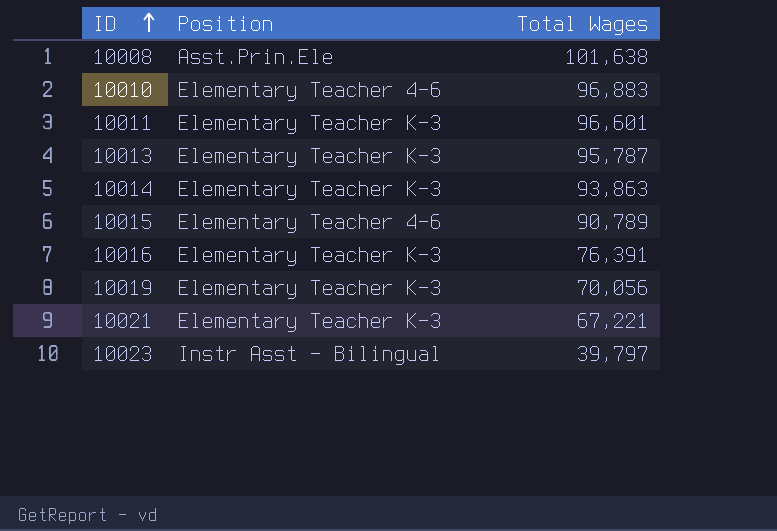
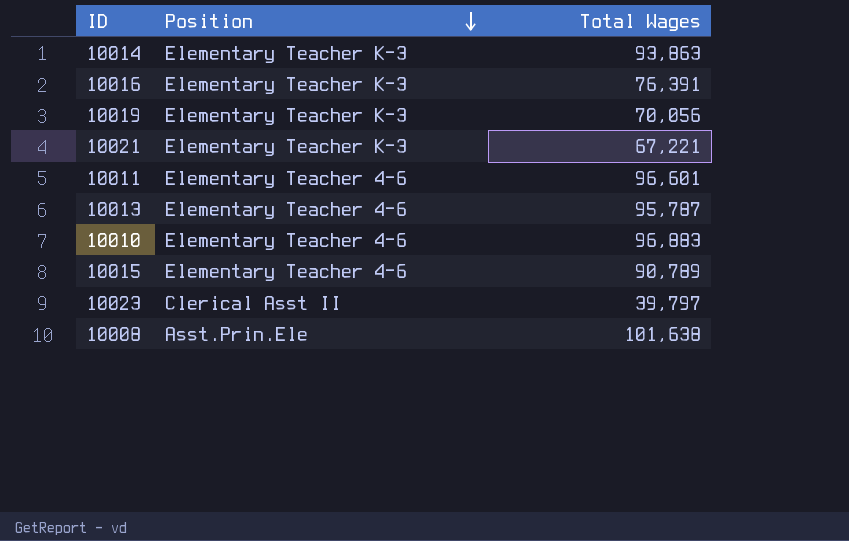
row order: ID ascending -> Position descending
10011 | Position: Elementary Teacher K-3 -> Elementary Teacher 4-6
10013 | Position: Elementary Teacher K-3 -> Elementary Teacher 4-6
10023 | Position: Instr Asst - Bilingual -> Clerical Asst II

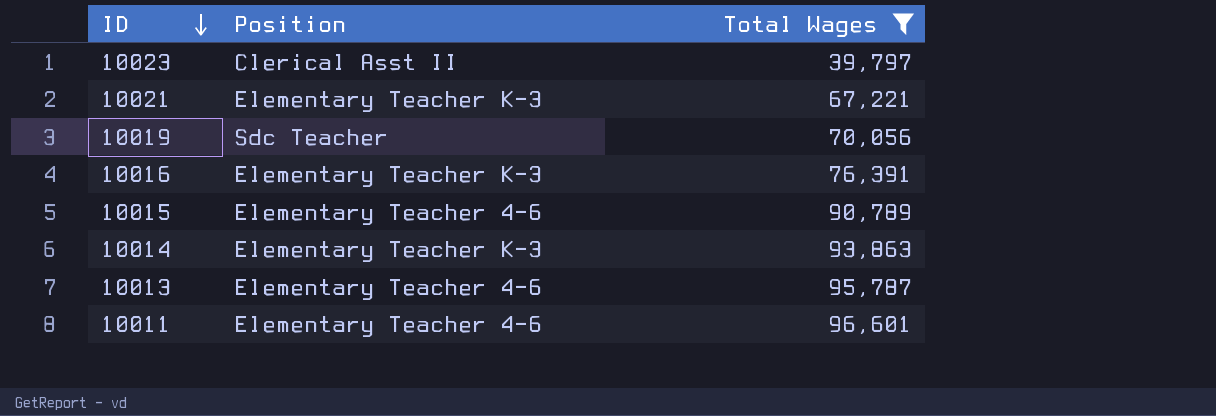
filter: none -> Total Wages <= 96,601
row order: Position descending -> ID descending
10019 | Position: Elementary Teacher K-3 -> Sdc Teacher

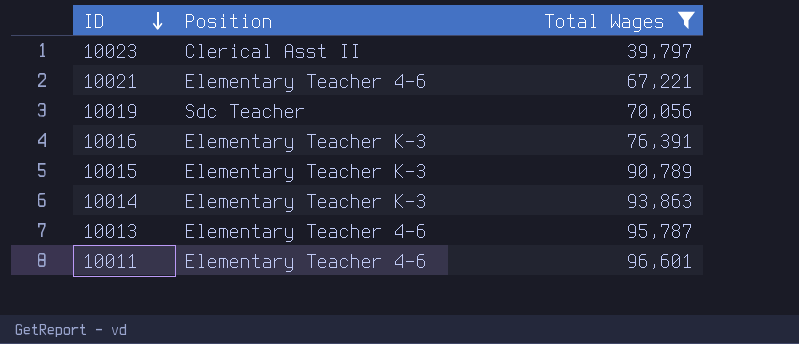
10021 | Position: Elementary Teacher K-3 -> Elementary Teacher 4-6
10015 | Position: Elementary Teacher 4-6 -> Elementary Teacher K-3

